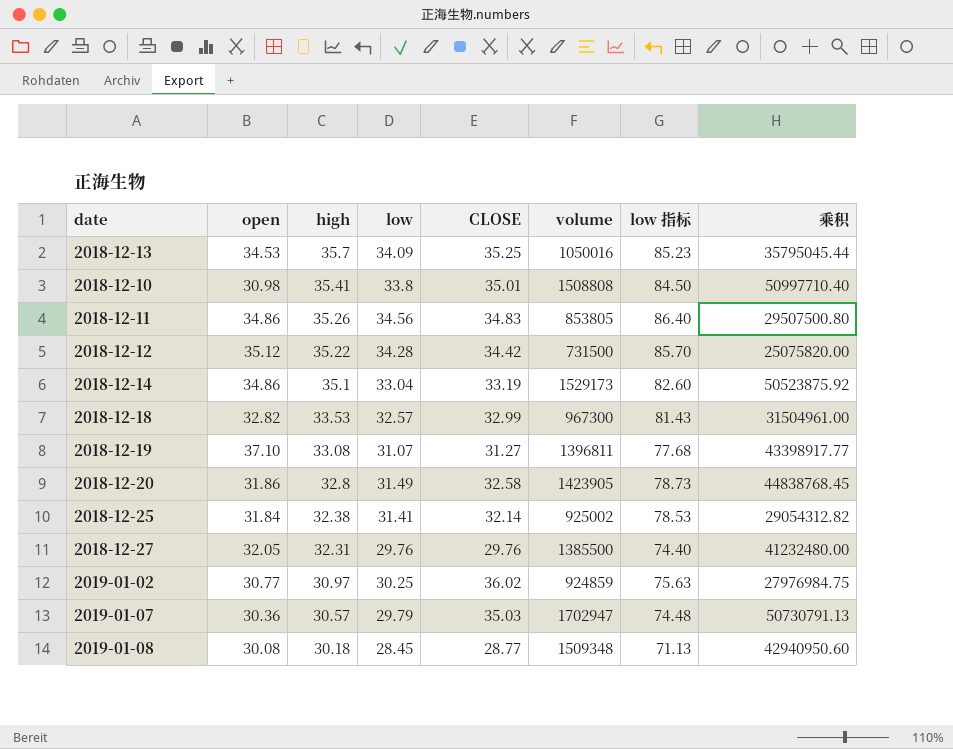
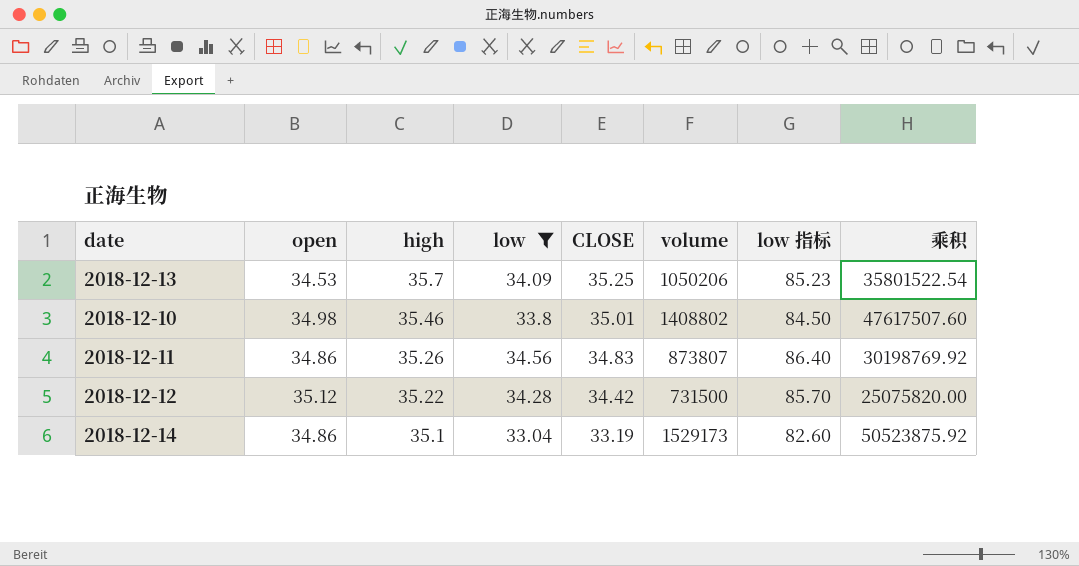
filter: none -> low >= 33.04
2018-12-13 | volume: 1050016 -> 1050206
2018-12-13 | 乘积: 35795045.44 -> 35801522.54
2018-12-10 | open: 30.98 -> 34.98
2018-12-10 | high: 35.41 -> 35.46
2018-12-10 | volume: 1508808 -> 1408802
2018-12-10 | 乘积: 50997710.40 -> 47617507.60
2018-12-11 | volume: 853805 -> 873807
2018-12-11 | 乘积: 29507500.80 -> 30198769.92

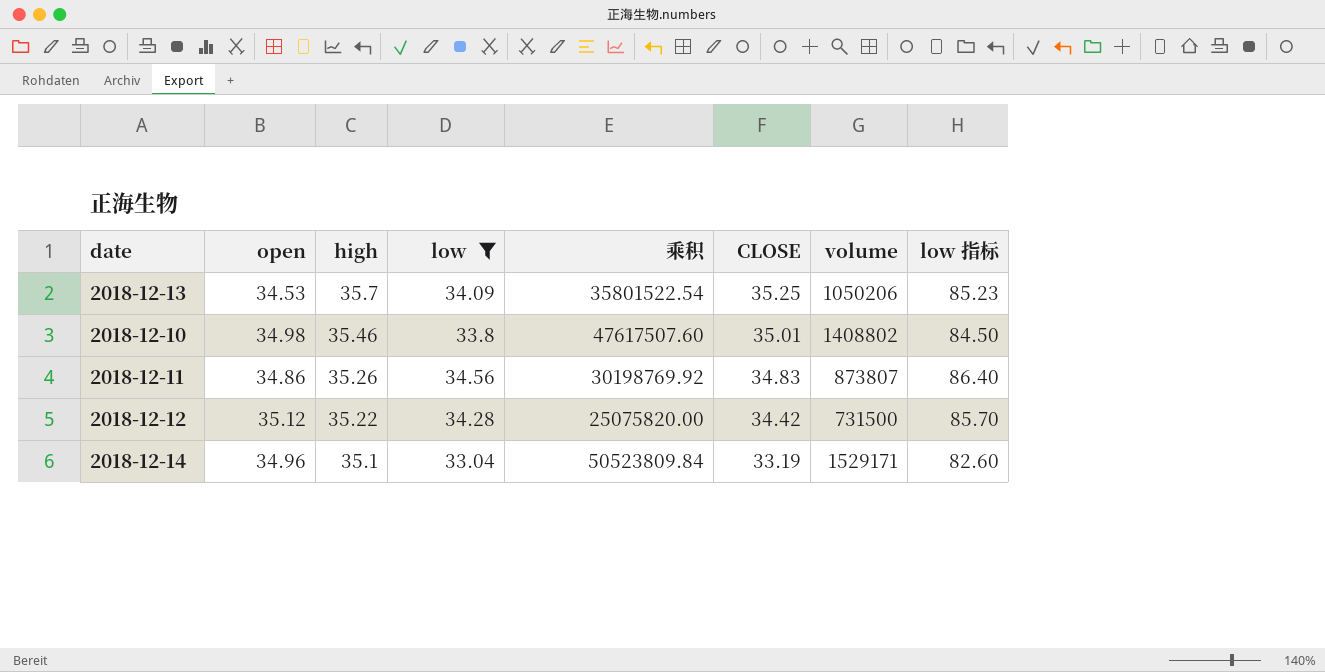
column 乘积 | position: 8 -> 5
2018-12-14 | open: 34.86 -> 34.96
2018-12-14 | 乘积: 50523875.92 -> 50523809.84
2018-12-14 | volume: 1529173 -> 1529171

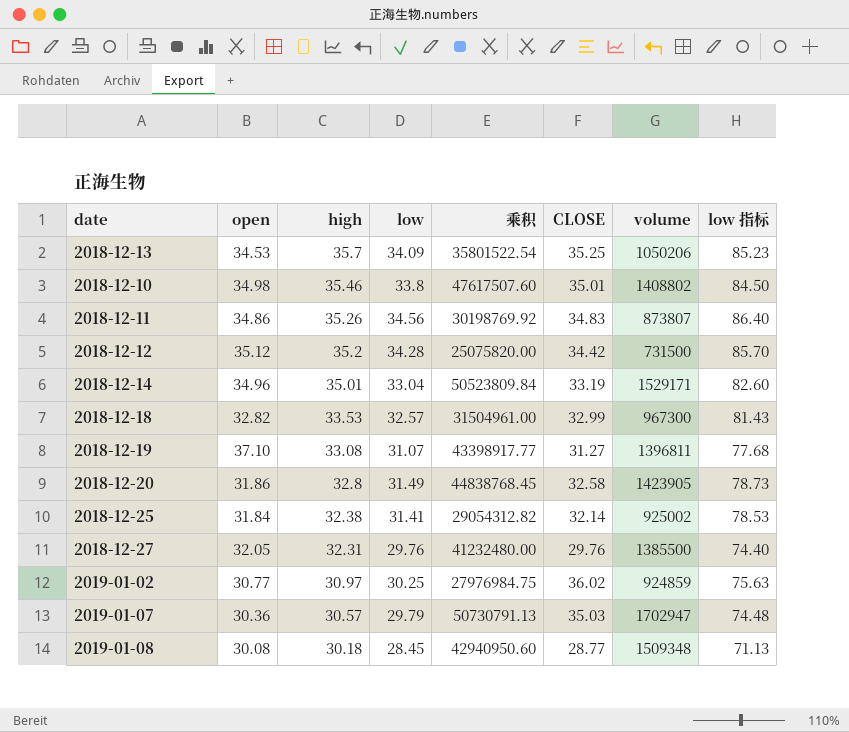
filter: low >= 33.04 -> none
2018-12-12 | high: 35.22 -> 35.2
2018-12-14 | high: 35.1 -> 35.01

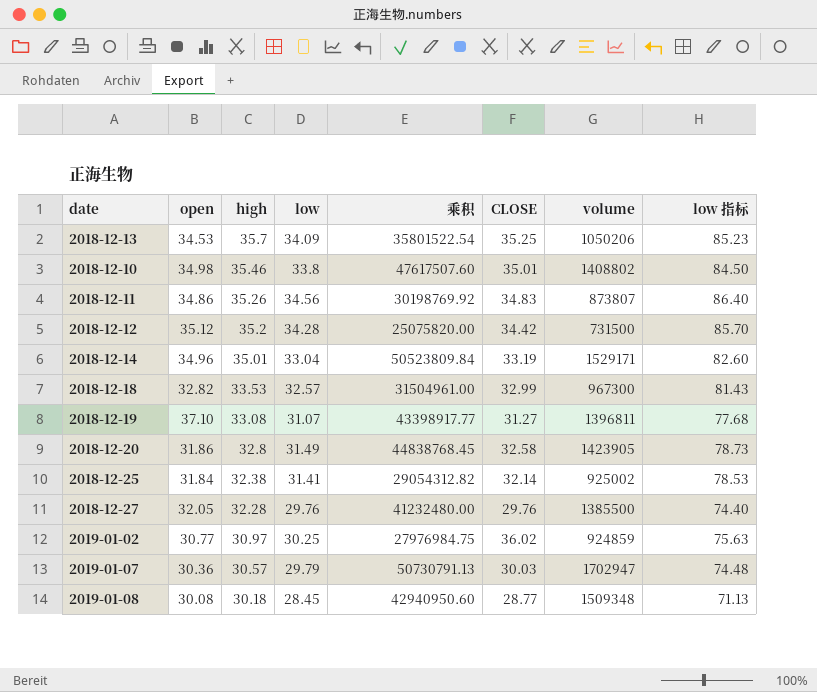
2018-12-27 | high: 32.31 -> 32.28
2019-01-07 | CLOSE: 35.03 -> 30.03

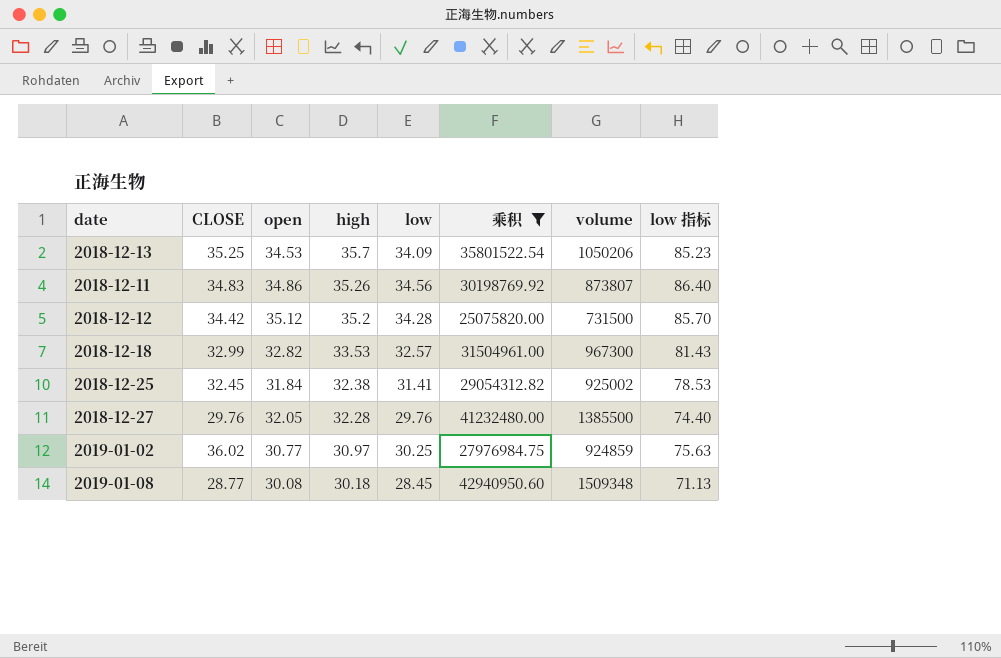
filter: none -> 乘积 <= 42940950.60
column CLOSE | position: 6 -> 2
2018-12-25 | CLOSE: 32.14 -> 32.45

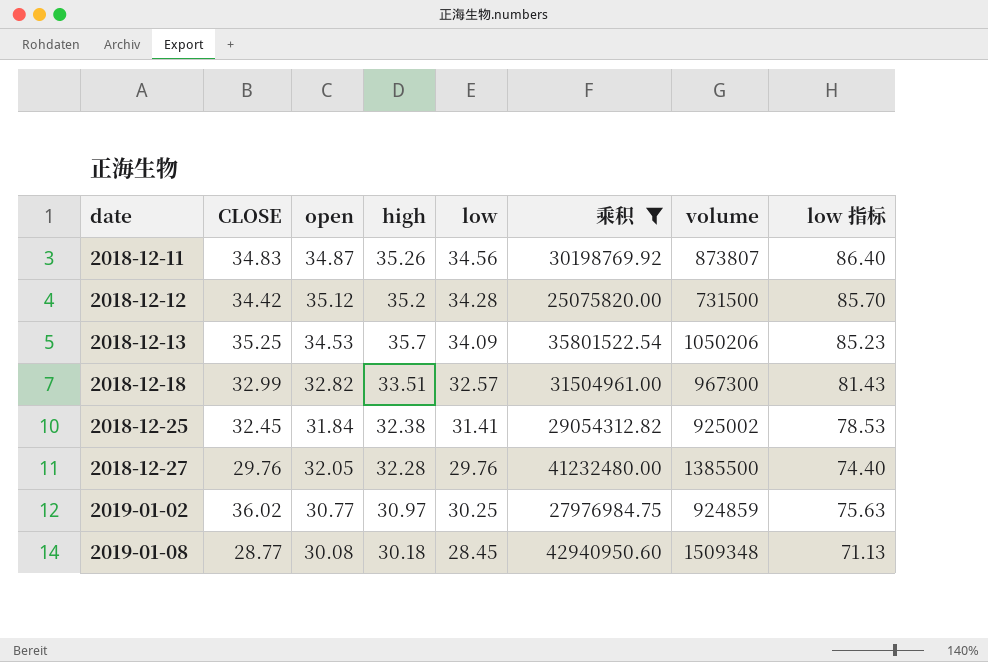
row order: high descending -> date ascending
2018-12-11 | open: 34.86 -> 34.87
2018-12-18 | high: 33.53 -> 33.51

